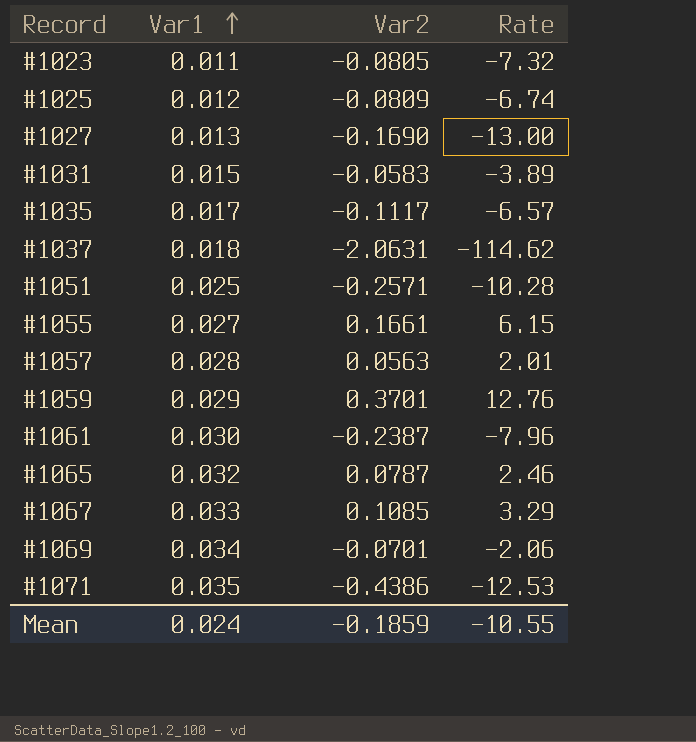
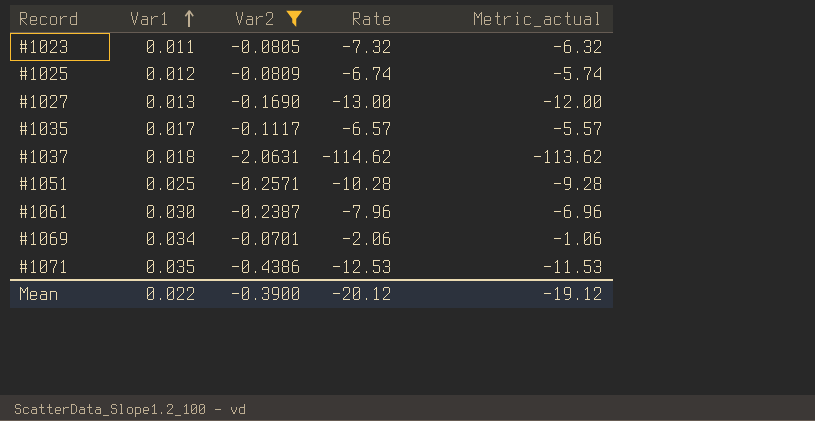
filter: none -> Var2 <= -0.0701
column Metric_actual | formula: none -> [Rate] + 1
Mean | Var1: 0.024 -> 0.022
Mean | Var2: -0.1859 -> -0.3900
Mean | Rate: -10.55 -> -20.12

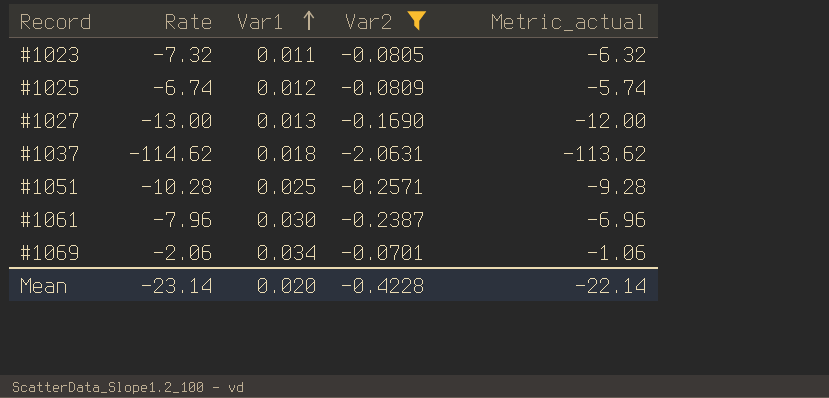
column Rate | position: 4 -> 2
row #1035: 0.017 | -0.1117 | -6.57 | -5.57 -> none
row #1071: 0.035 | -0.4386 | -12.53 | -11.53 -> none
Mean | Rate: -20.12 -> -23.14
Mean | Var1: 0.022 -> 0.020
Mean | Var2: -0.3900 -> -0.4228
Mean | Metric_actual: -19.12 -> -22.14

